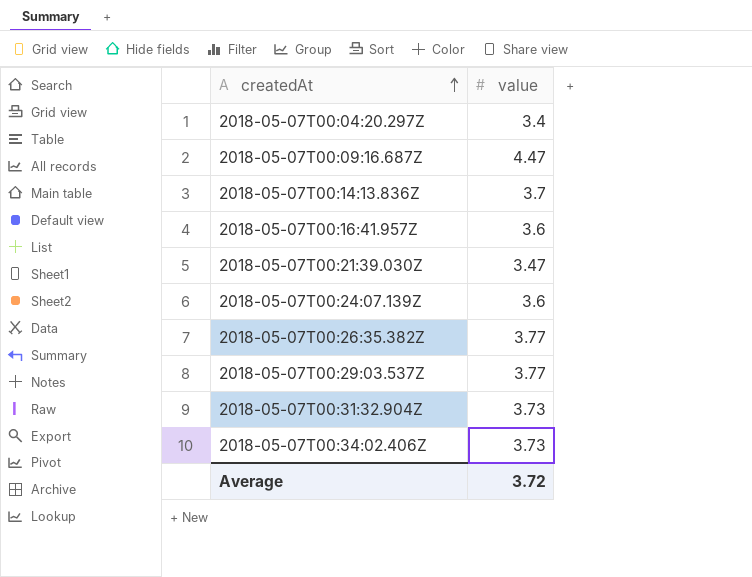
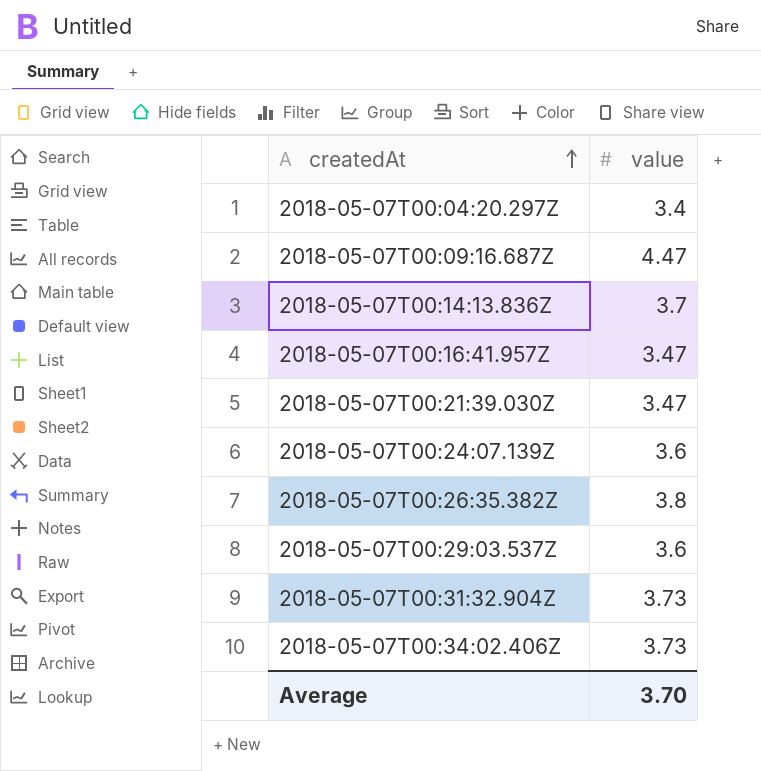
2018-05-07T00:16:41.957Z | value: 3.6 -> 3.47
2018-05-07T00:26:35.382Z | value: 3.77 -> 3.8
2018-05-07T00:29:03.537Z | value: 3.77 -> 3.6
Average | value: 3.72 -> 3.70

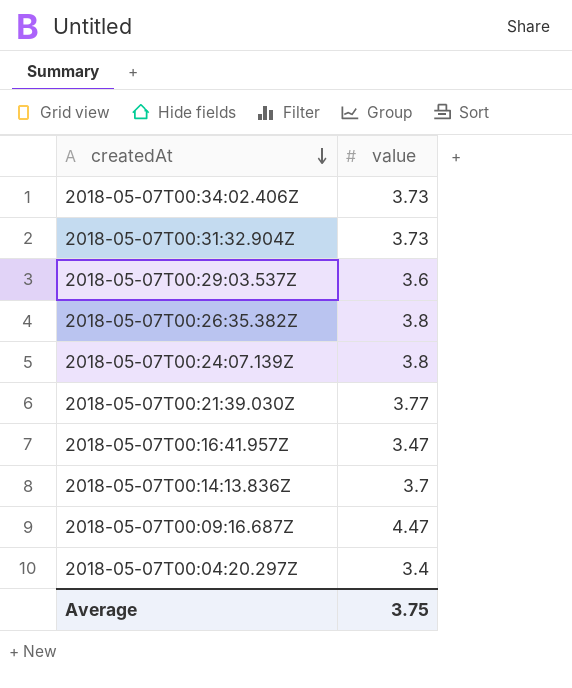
row order: createdAt ascending -> createdAt descending
2018-05-07T00:24:07.139Z | value: 3.6 -> 3.8
2018-05-07T00:21:39.030Z | value: 3.47 -> 3.77
Average | value: 3.70 -> 3.75

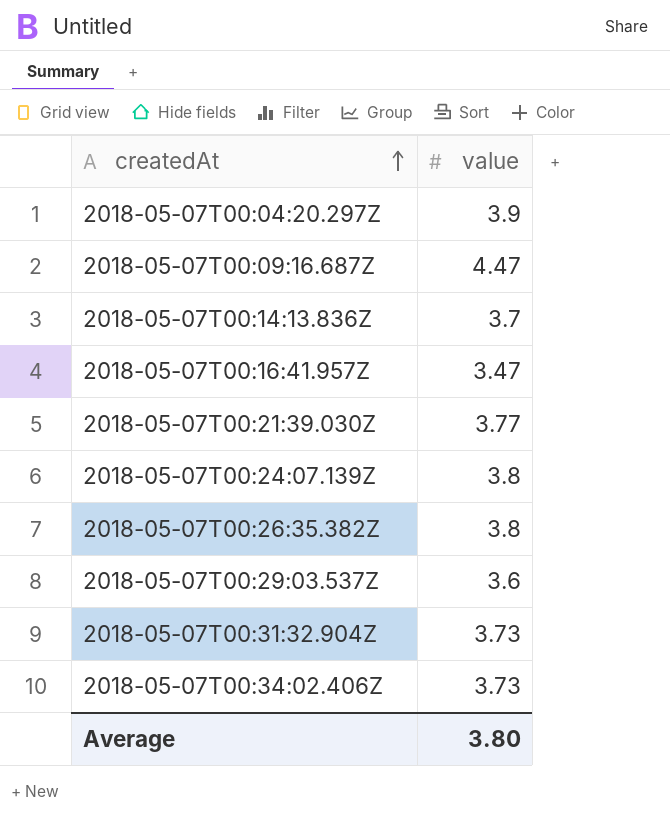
row order: createdAt descending -> createdAt ascending
2018-05-07T00:04:20.297Z | value: 3.4 -> 3.9
Average | value: 3.75 -> 3.80

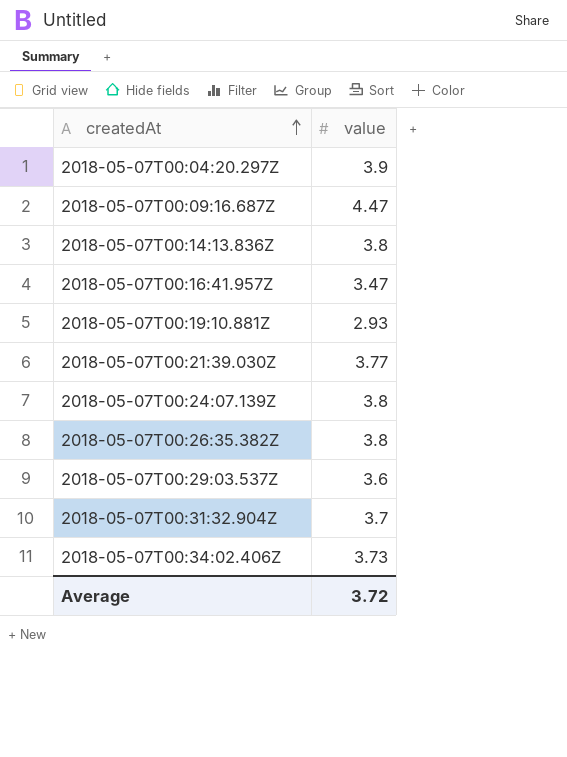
2018-05-07T00:14:13.836Z | value: 3.7 -> 3.8
row 2018-05-07T00:19:10.881Z: none -> 2.93
2018-05-07T00:31:32.904Z | value: 3.73 -> 3.7
Average | value: 3.80 -> 3.72

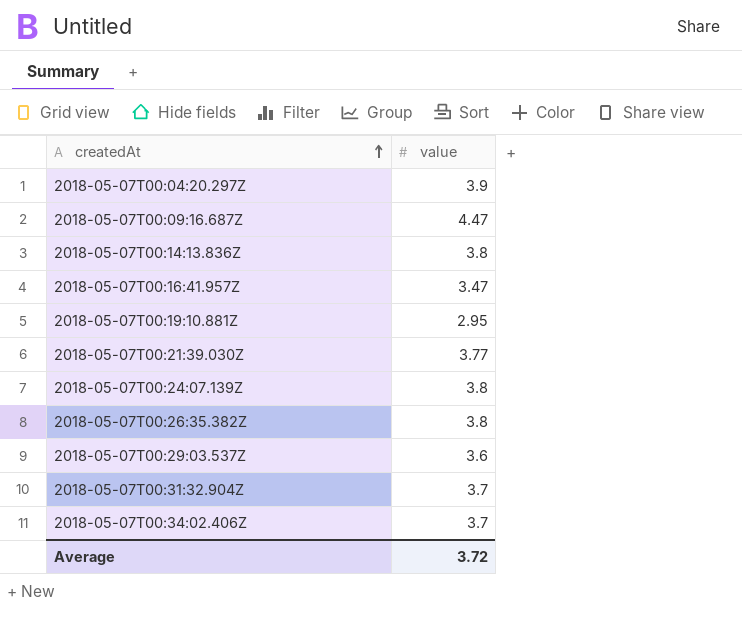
2018-05-07T00:19:10.881Z | value: 2.93 -> 2.95
2018-05-07T00:34:02.406Z | value: 3.73 -> 3.7

